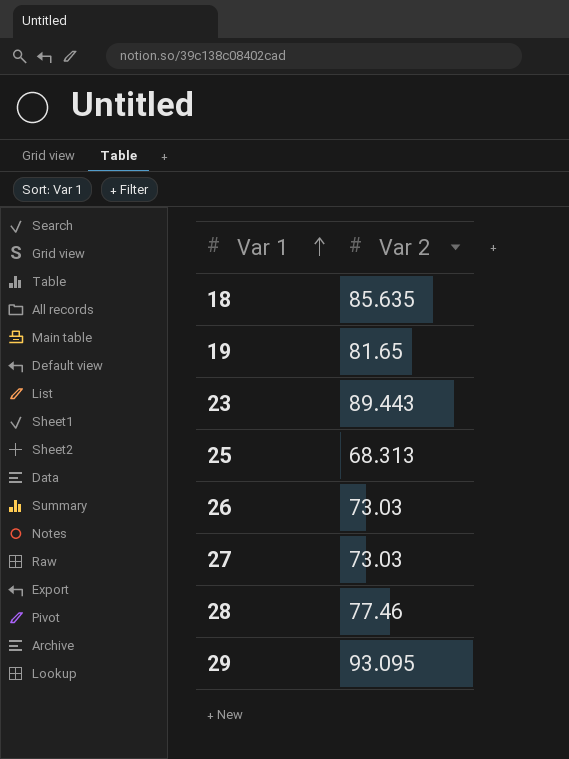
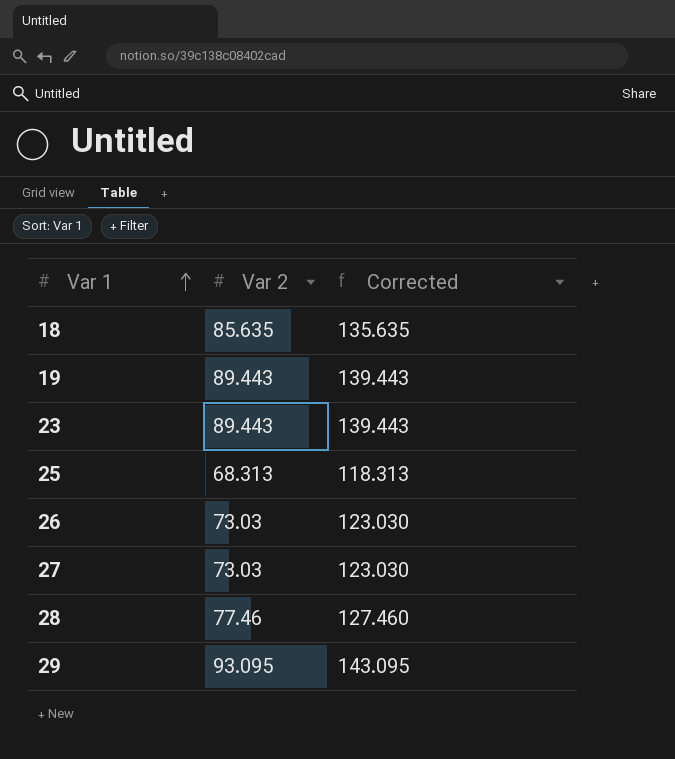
column Corrected | formula: none -> [Var 2] + 50
19 | Var 2: 81.65 -> 89.443

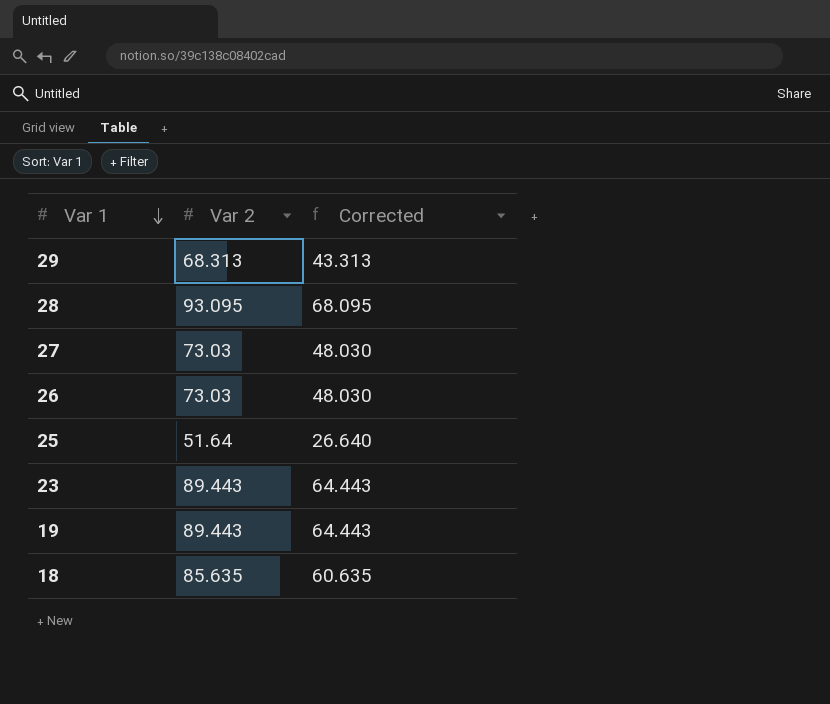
row order: Var 1 ascending -> Var 1 descending
column Corrected | formula: [Var 2] + 50 -> [Var 2] - 25
29 | Var 2: 93.095 -> 68.313
28 | Var 2: 77.46 -> 93.095
25 | Var 2: 68.313 -> 51.64

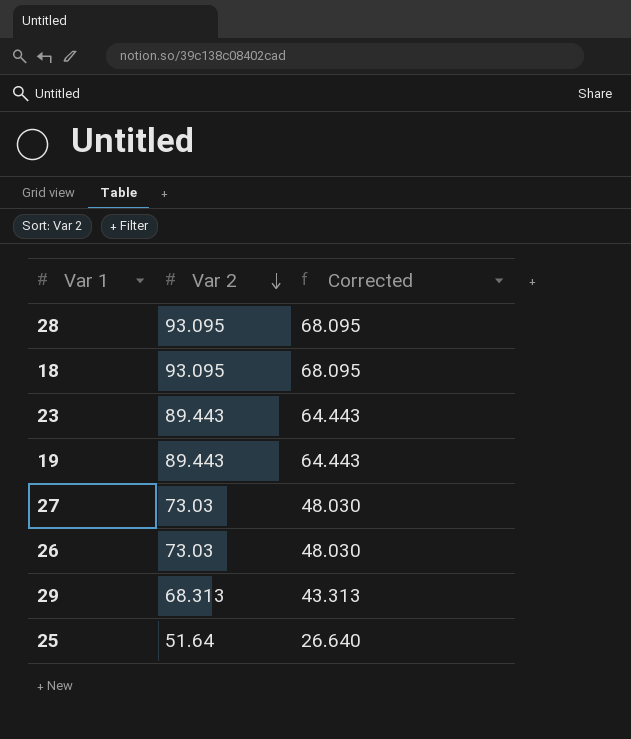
row order: Var 1 descending -> Var 2 descending
18 | Var 2: 85.635 -> 93.095
18 | Corrected: 60.635 -> 68.095

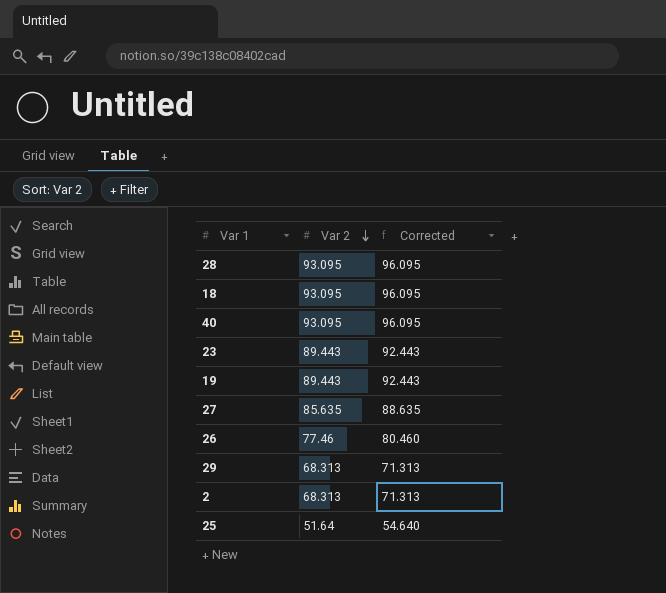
column Corrected | formula: [Var 2] - 25 -> [Var 2] + 3
row 40: none -> 93.095 | 96.095
27 | Var 2: 73.03 -> 85.635
26 | Var 2: 73.03 -> 77.46
row 2: none -> 68.313 | 71.313

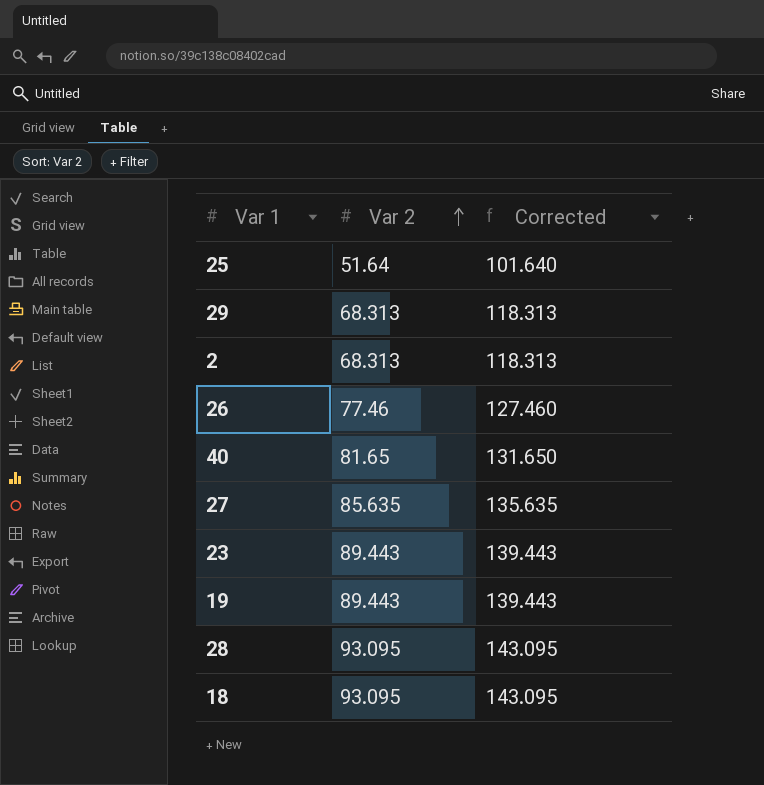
row order: Var 2 descending -> Var 2 ascending
column Corrected | formula: [Var 2] + 3 -> [Var 2] + 50
40 | Var 2: 93.095 -> 81.65

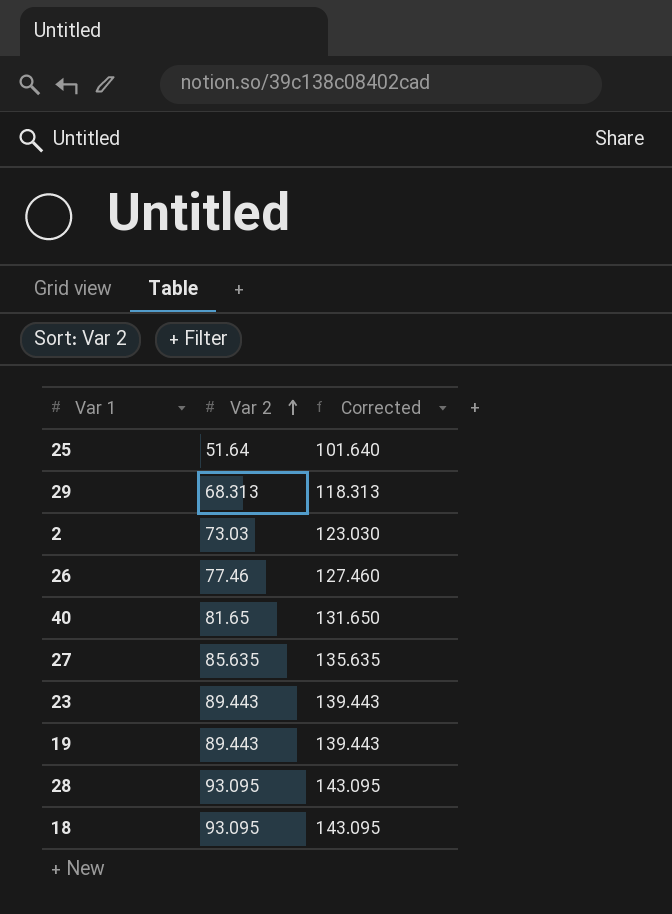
2 | Var 2: 68.313 -> 73.03
2 | Corrected: 118.313 -> 123.030

